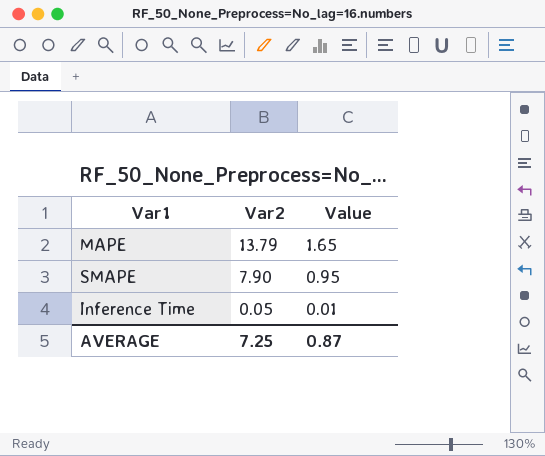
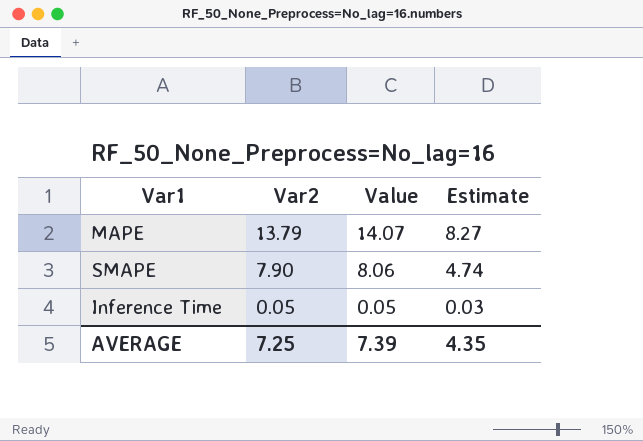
column Value | formula: [Var2] * 0.12 -> [Var2] * 1.02
column Estimate | formula: none -> [Var2] * 0.6
AVERAGE | Value: 0.87 -> 7.39

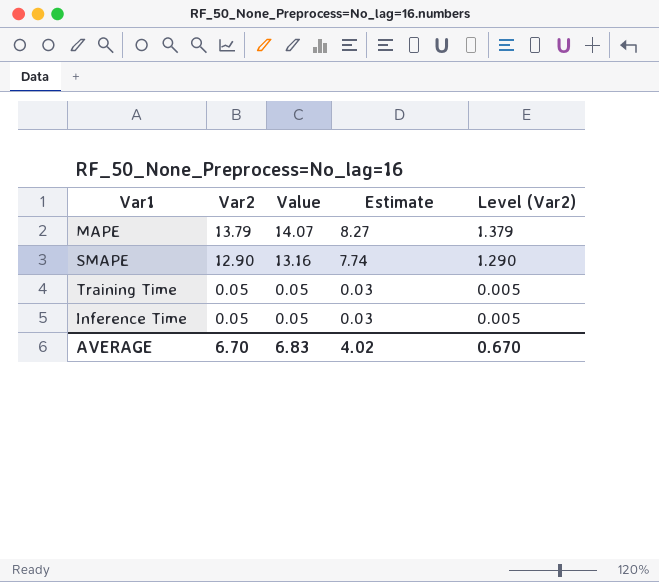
column Level (Var2) | formula: none -> [Var2] * 0.1
SMAPE | Var2: 7.90 -> 12.90
SMAPE | Value: 8.06 -> 13.16
SMAPE | Estimate: 4.74 -> 7.74
row Training Time: none -> 0.05 | 0.05 | 0.03 | 0.005
AVERAGE | Var2: 7.25 -> 6.70
AVERAGE | Value: 7.39 -> 6.83
AVERAGE | Estimate: 4.35 -> 4.02

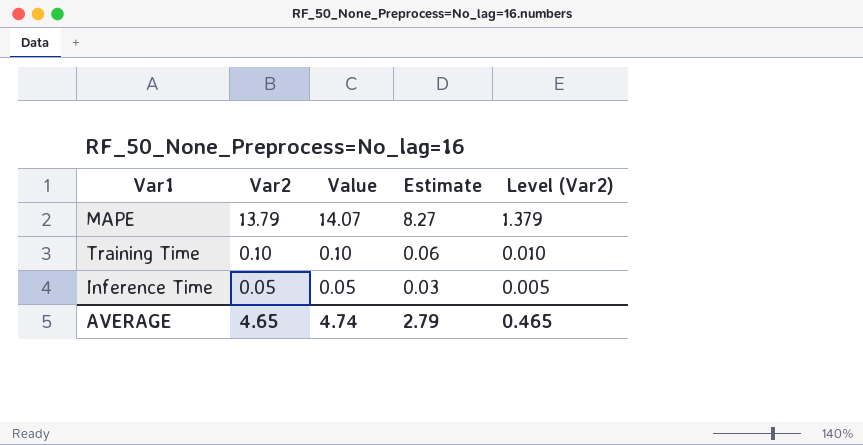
row SMAPE: 12.90 | 13.16 | 7.74 | 1.290 -> none
Training Time | Var2: 0.05 -> 0.10
Training Time | Value: 0.05 -> 0.10
Training Time | Estimate: 0.03 -> 0.06
Training Time | Level (Var2): 0.005 -> 0.010
AVERAGE | Var2: 6.70 -> 4.65
AVERAGE | Value: 6.83 -> 4.74
AVERAGE | Estimate: 4.02 -> 2.79
AVERAGE | Level (Var2): 0.670 -> 0.465

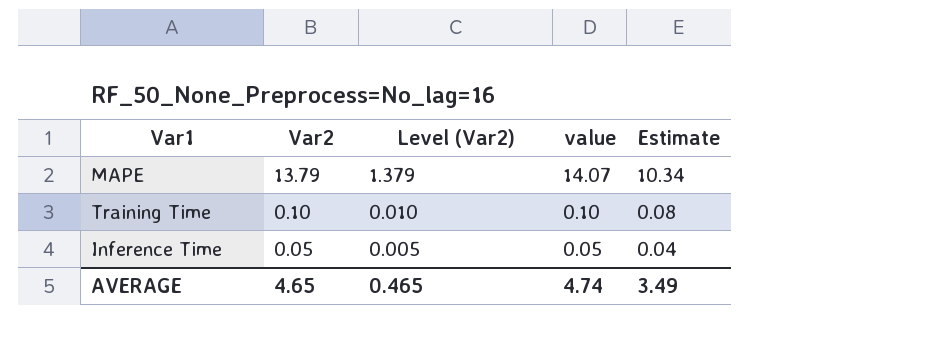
column Level (Var2) | position: 5 -> 3
column name: Value -> value
column Estimate | formula: [Var2] * 0.6 -> [Var2] * 0.75
AVERAGE | Estimate: 2.79 -> 3.49

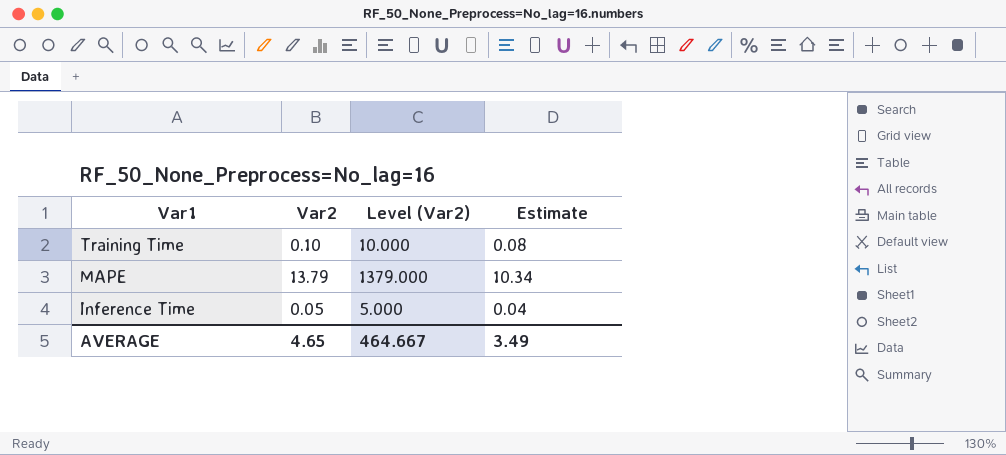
row order: Var2 descending -> Var1 descending
column value | formula: [Var2] * 1.02 -> none
column Level (Var2) | formula: [Var2] * 0.1 -> [Var2] * 100
AVERAGE | Level (Var2): 0.465 -> 464.667

